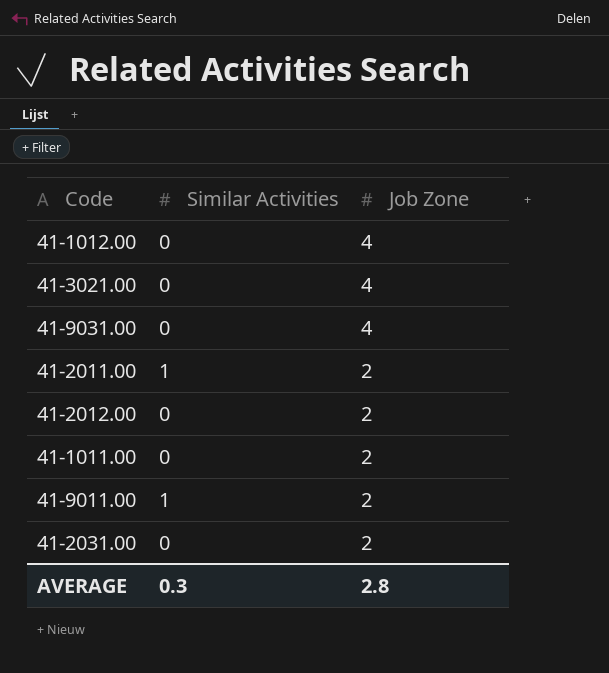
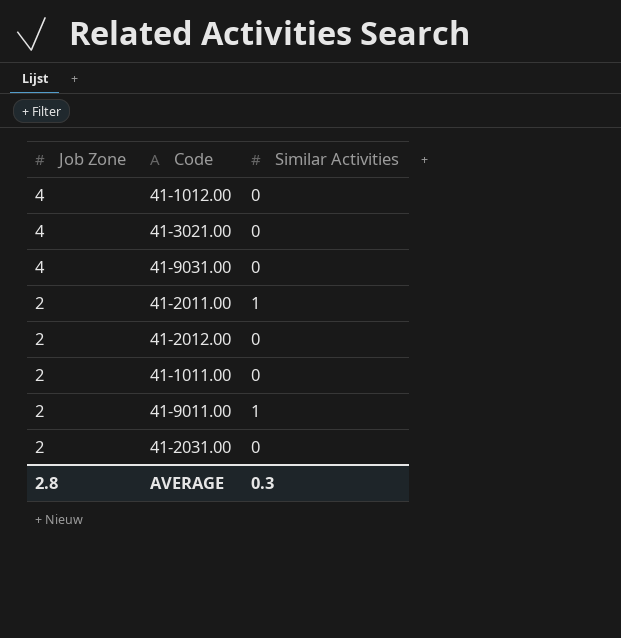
column Job Zone | position: 3 -> 1

